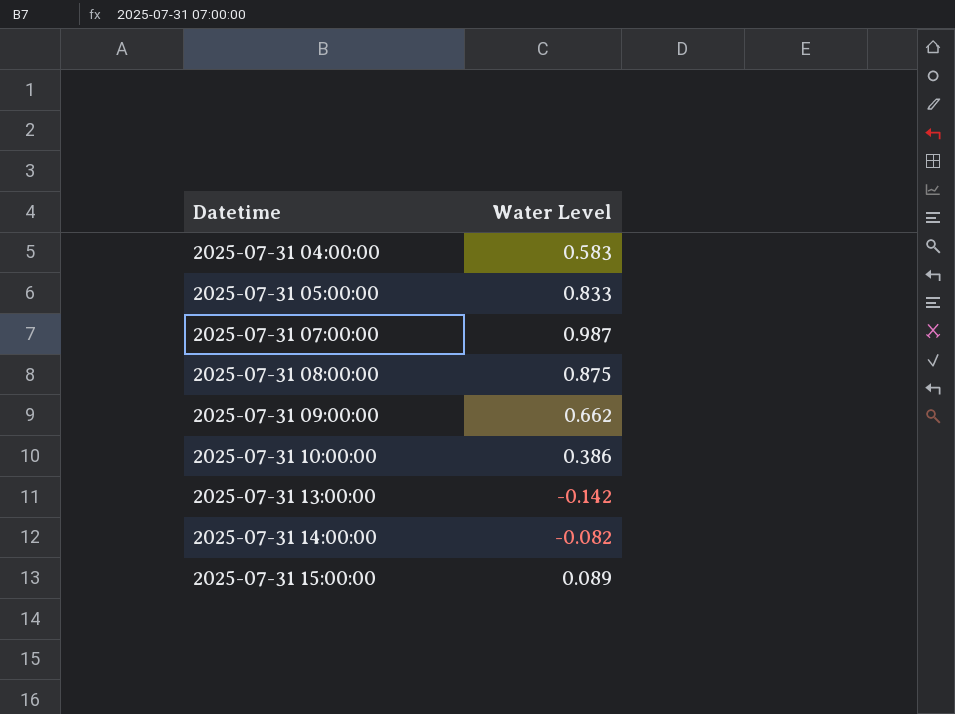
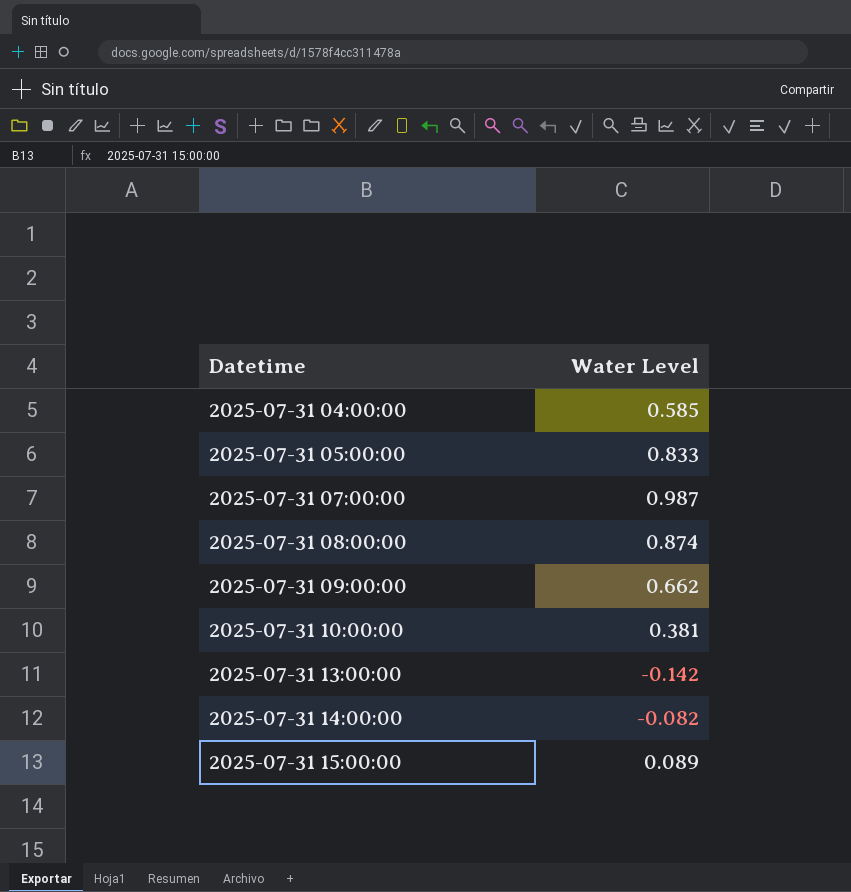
2025-07-31 04:00:00 | Water Level: 0.583 -> 0.585
2025-07-31 08:00:00 | Water Level: 0.875 -> 0.874
2025-07-31 10:00:00 | Water Level: 0.386 -> 0.381

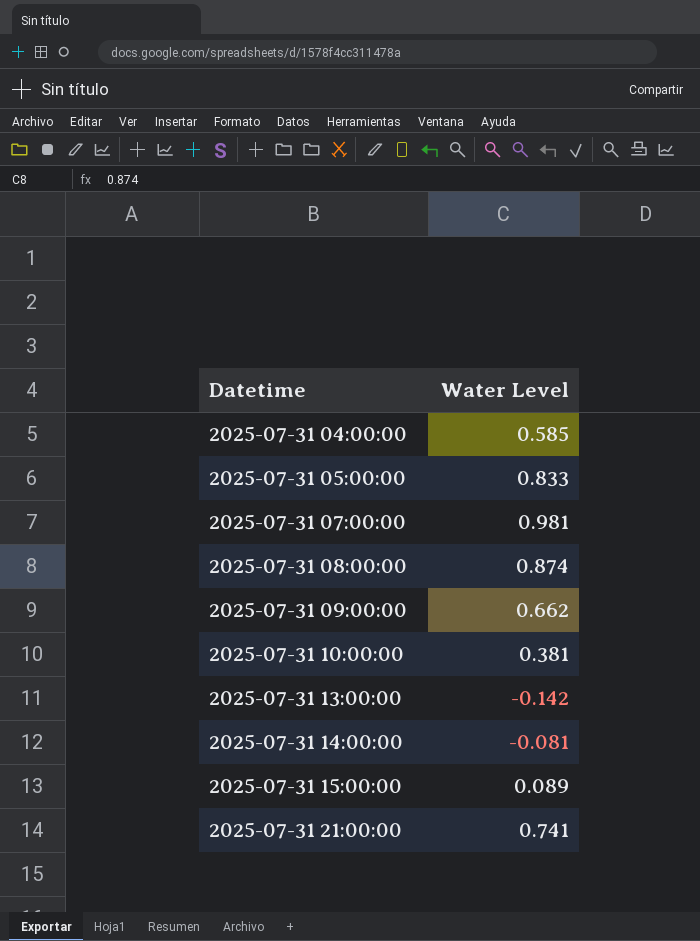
2025-07-31 07:00:00 | Water Level: 0.987 -> 0.981
2025-07-31 14:00:00 | Water Level: -0.082 -> -0.081
row 2025-07-31 21:00:00: none -> 0.741

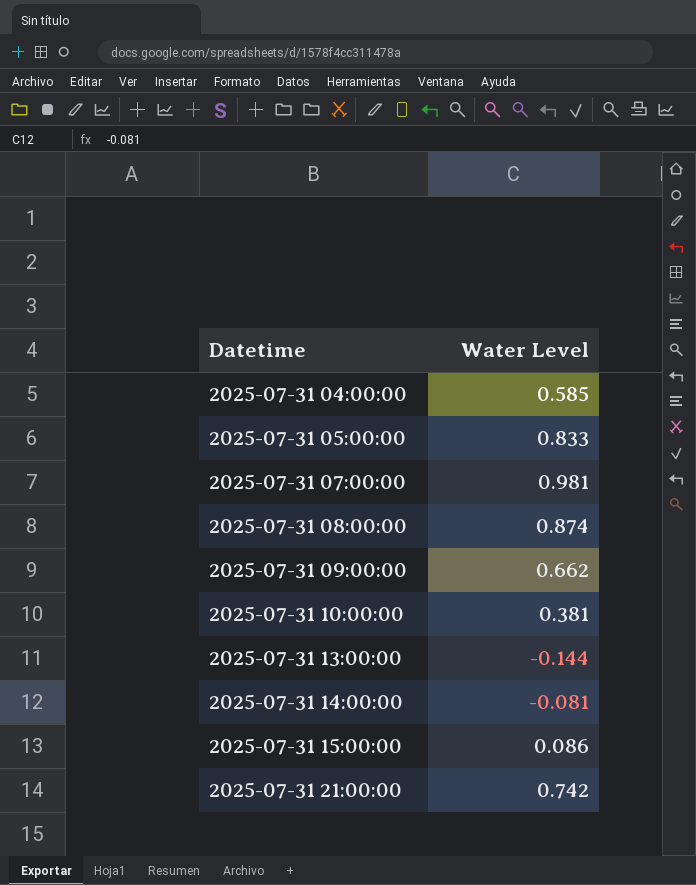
2025-07-31 13:00:00 | Water Level: -0.142 -> -0.144
2025-07-31 15:00:00 | Water Level: 0.089 -> 0.086
2025-07-31 21:00:00 | Water Level: 0.741 -> 0.742

